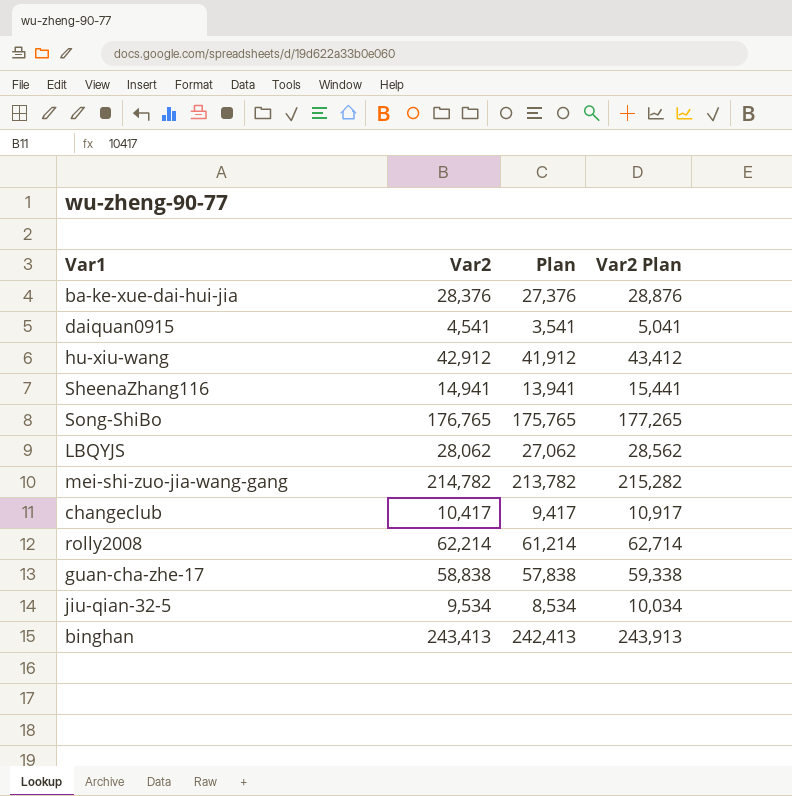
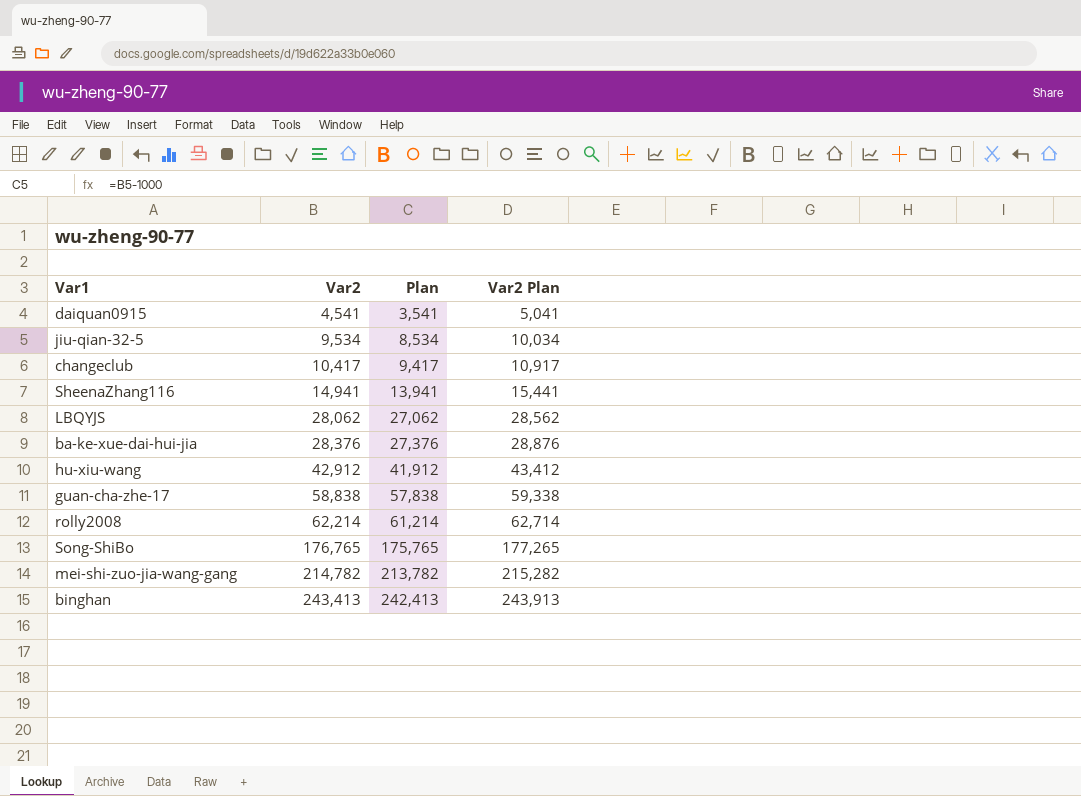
row order: none -> Var2 ascending

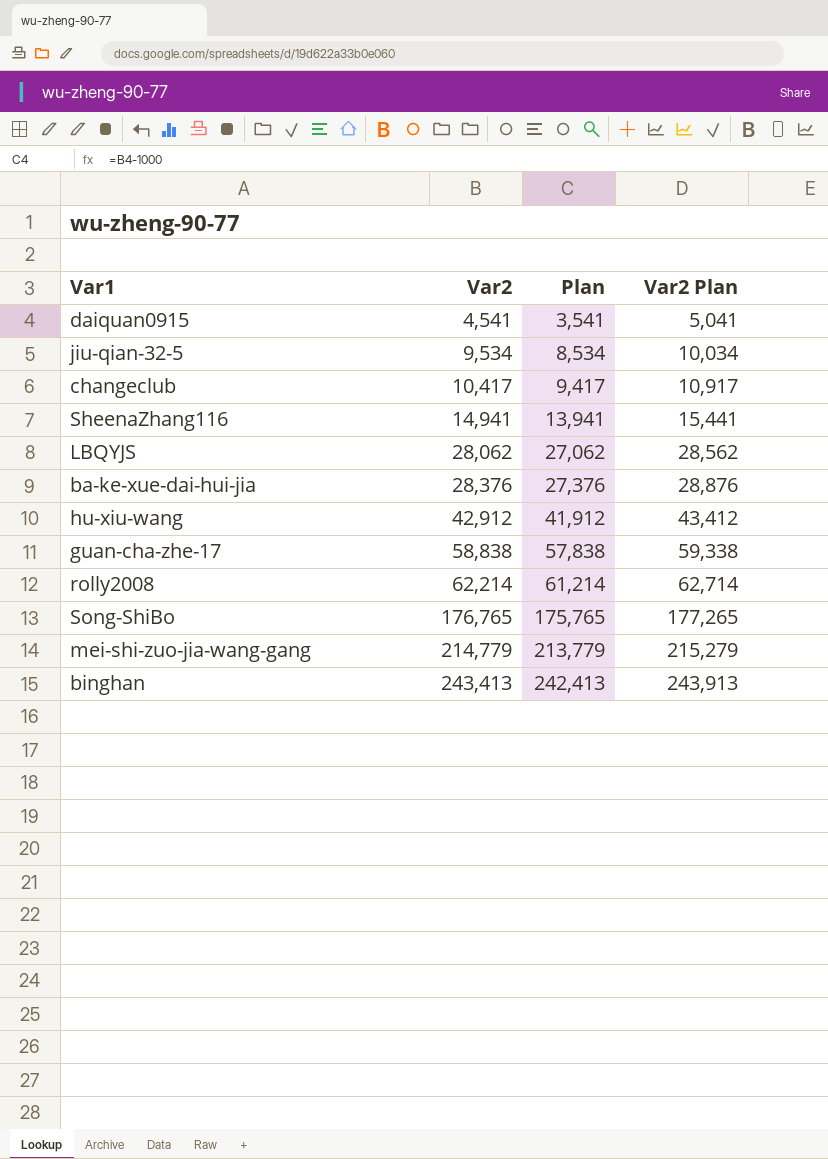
mei-shi-zuo-jia-wang-gang | Var2: 214,782 -> 214,779
mei-shi-zuo-jia-wang-gang | Plan: 213,782 -> 213,779
mei-shi-zuo-jia-wang-gang | Var2 Plan: 215,282 -> 215,279

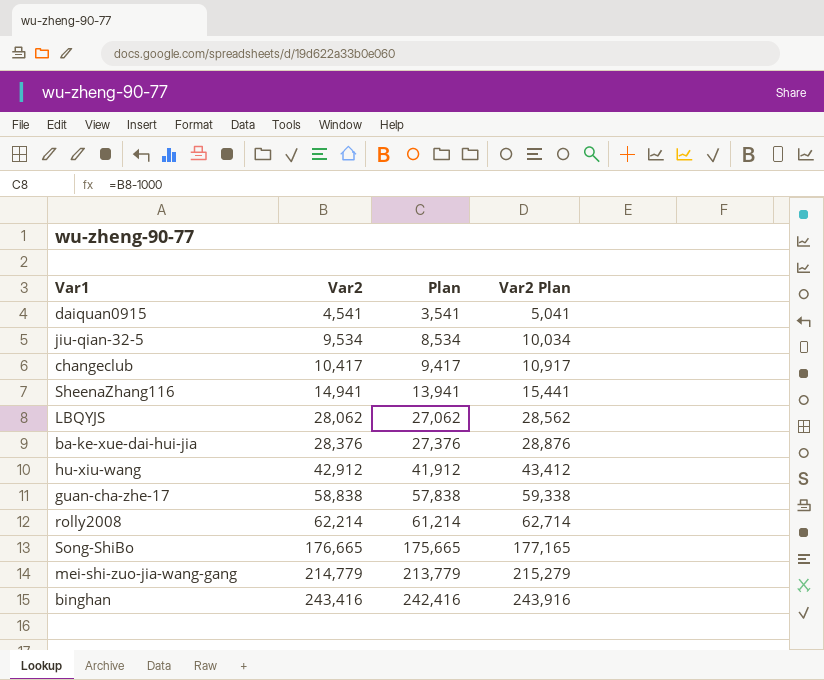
Song-ShiBo | Var2: 176,765 -> 176,665
Song-ShiBo | Plan: 175,765 -> 175,665
Song-ShiBo | Var2 Plan: 177,265 -> 177,165
binghan | Var2: 243,413 -> 243,416
binghan | Plan: 242,413 -> 242,416
binghan | Var2 Plan: 243,913 -> 243,916

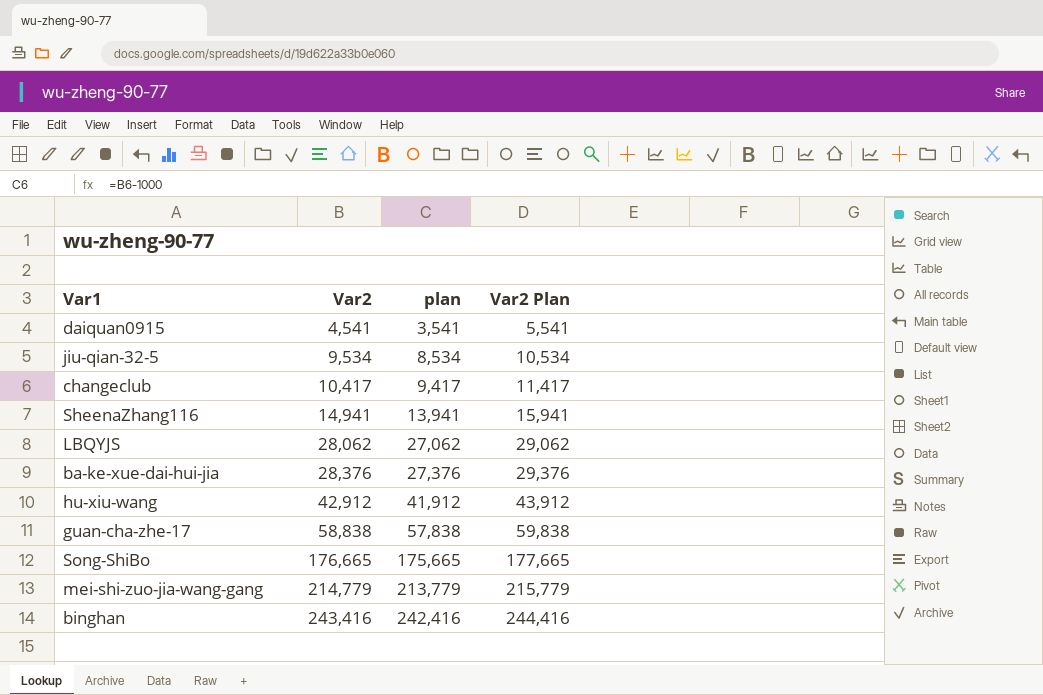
column name: Plan -> plan
column Var2 Plan | formula: [Var2] + 500 -> [Var2] + 1000
row rolly2008: 62,214 | 61,214 | 62,714 -> none

